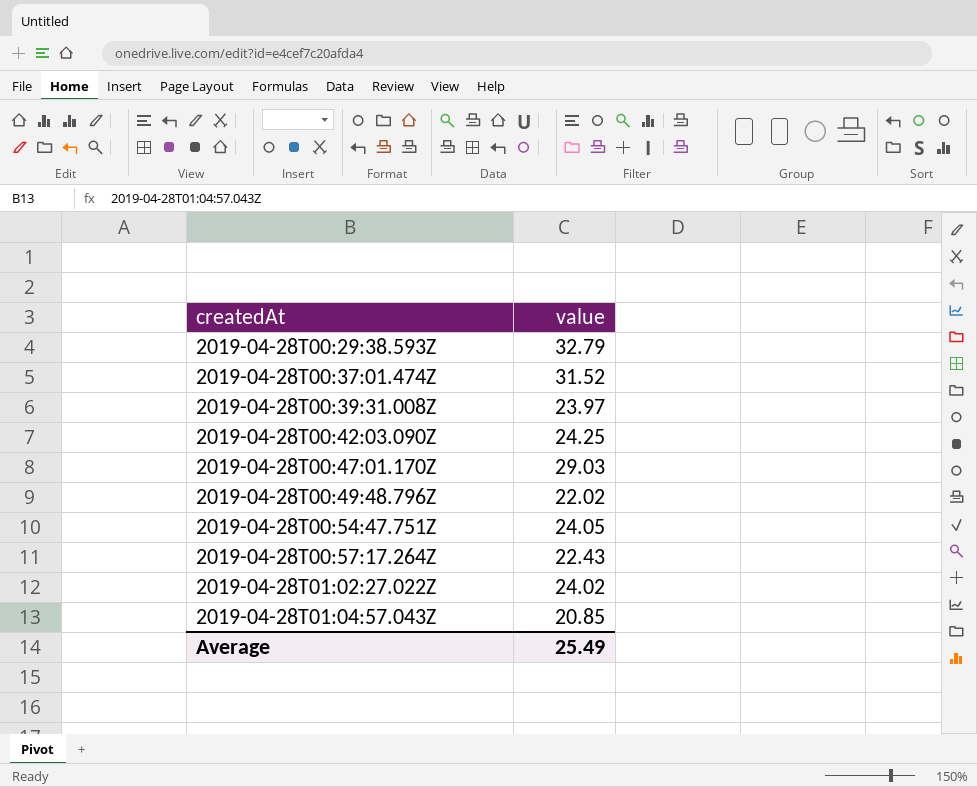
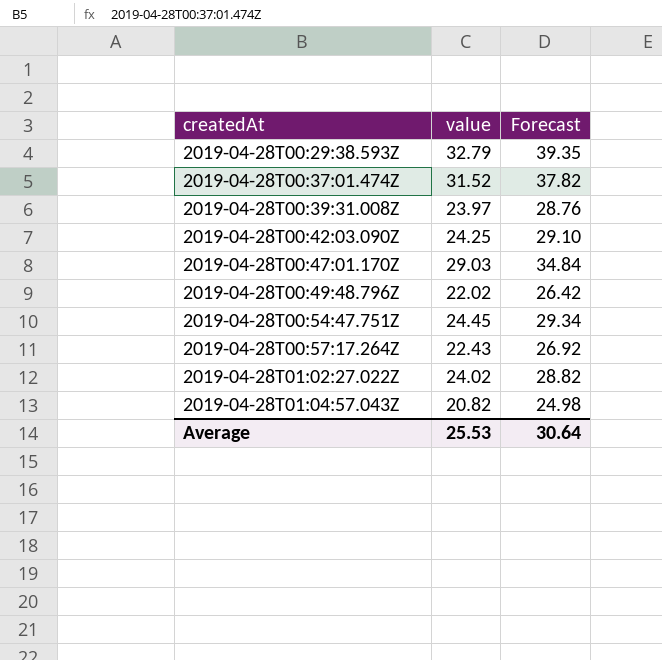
column Forecast | formula: none -> [value] * 1.2
2019-04-28T00:54:47.751Z | value: 24.05 -> 24.45
2019-04-28T01:04:57.043Z | value: 20.85 -> 20.82
Average | value: 25.49 -> 25.53

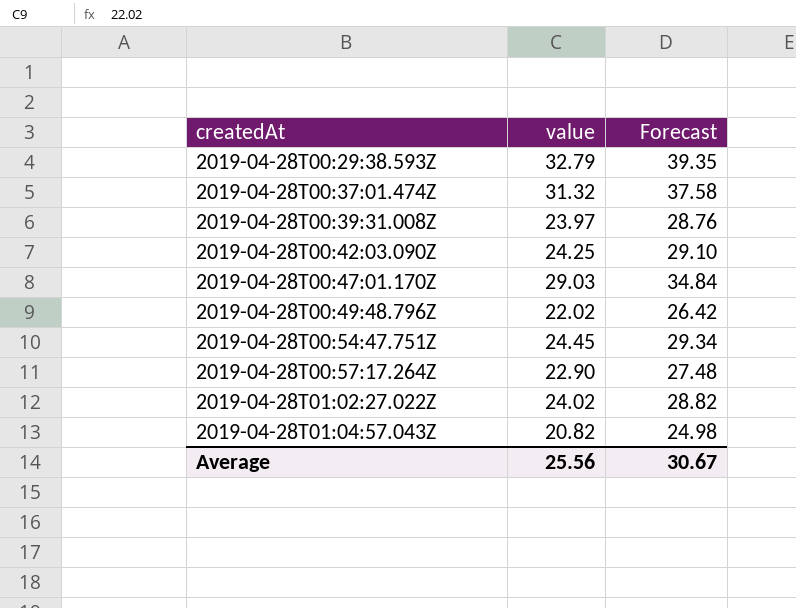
2019-04-28T00:37:01.474Z | value: 31.52 -> 31.32
2019-04-28T00:37:01.474Z | Forecast: 37.82 -> 37.58
2019-04-28T00:57:17.264Z | value: 22.43 -> 22.90
2019-04-28T00:57:17.264Z | Forecast: 26.92 -> 27.48
Average | value: 25.53 -> 25.56
Average | Forecast: 30.64 -> 30.67

